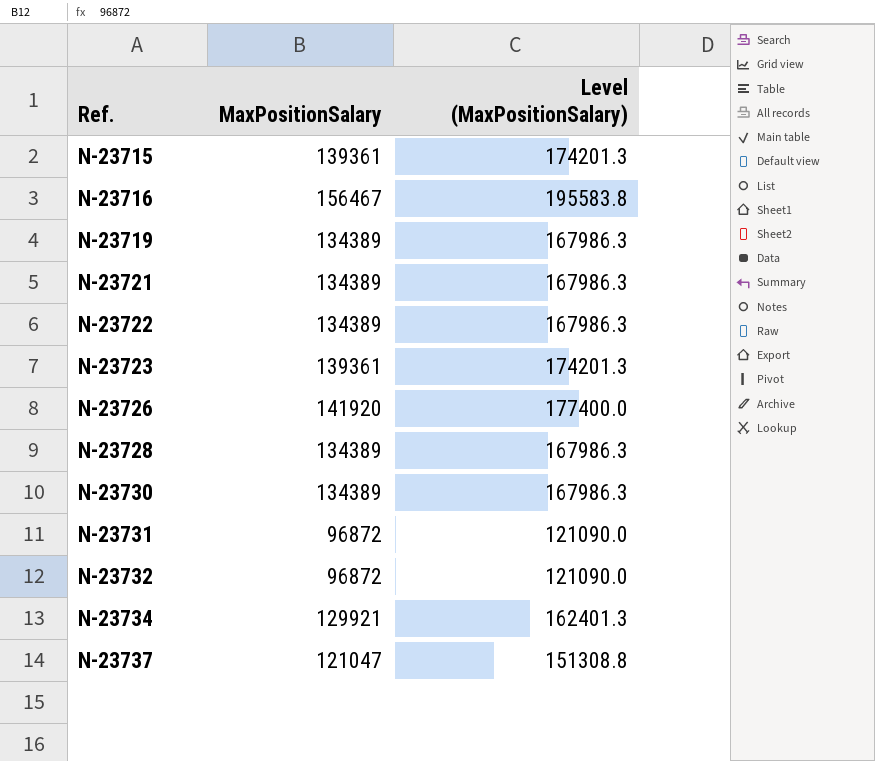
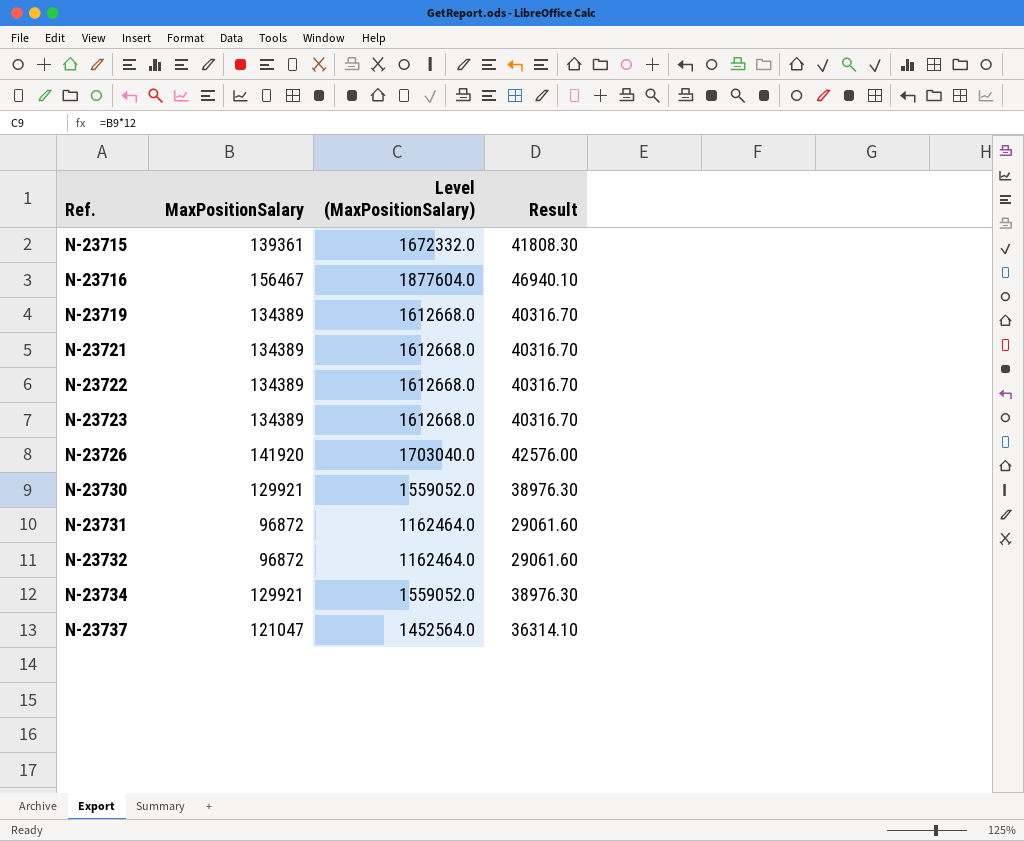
column Level (MaxPositionSalary) | formula: [MaxPositionSalary] * 1.25 -> [MaxPositionSalary] * 12
column Result | formula: none -> [MaxPositionSalary] * 0.3
row N-23728: 134389 | 167986.3 -> none
N-23723 | MaxPositionSalary: 139361 -> 134389
N-23730 | MaxPositionSalary: 134389 -> 129921

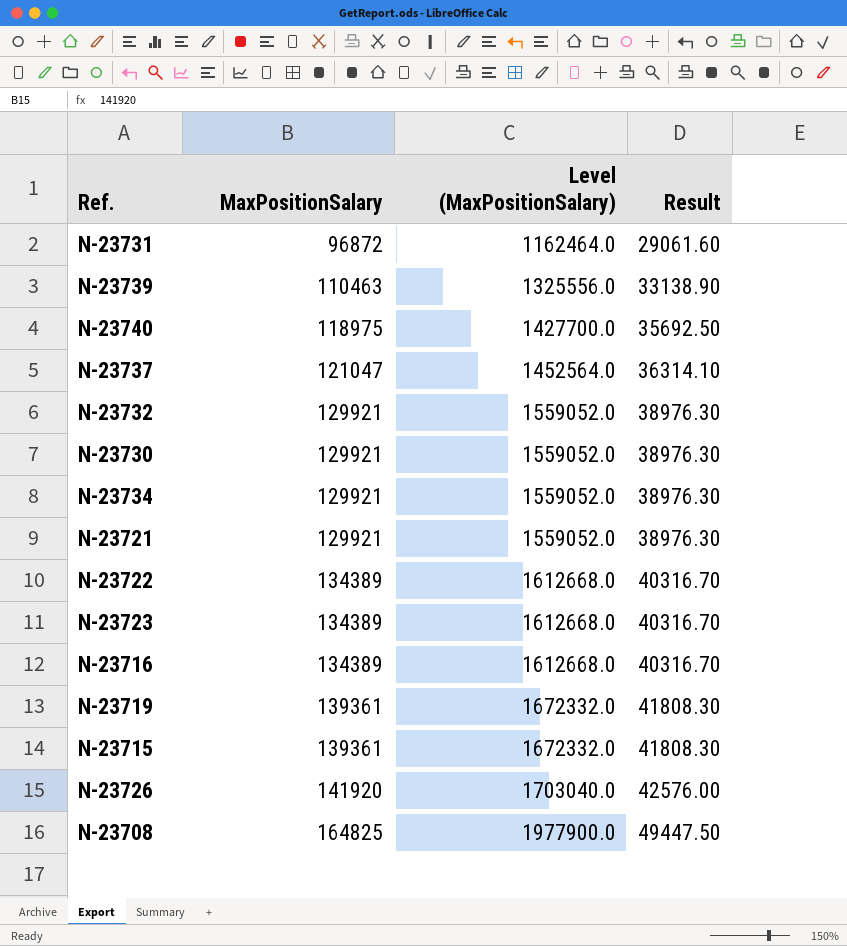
row order: Ref. ascending -> MaxPositionSalary ascending
row N-23739: none -> 110463 | 1325556.0 | 33138.90
row N-23740: none -> 118975 | 1427700.0 | 35692.50
N-23732 | MaxPositionSalary: 96872 -> 129921
N-23732 | Level (MaxPositionSalary): 1162464.0 -> 1559052.0
N-23732 | Result: 29061.60 -> 38976.30
N-23721 | MaxPositionSalary: 134389 -> 129921
N-23721 | Level (MaxPositionSalary): 1612668.0 -> 1559052.0
N-23721 | Result: 40316.70 -> 38976.30
N-23716 | MaxPositionSalary: 156467 -> 134389
N-23716 | Level (MaxPositionSalary): 1877604.0 -> 1612668.0
N-23716 | Result: 46940.10 -> 40316.70
N-23719 | MaxPositionSalary: 134389 -> 139361
N-23719 | Level (MaxPositionSalary): 1612668.0 -> 1672332.0
N-23719 | Result: 40316.70 -> 41808.30
row N-23708: none -> 164825 | 1977900.0 | 49447.50

